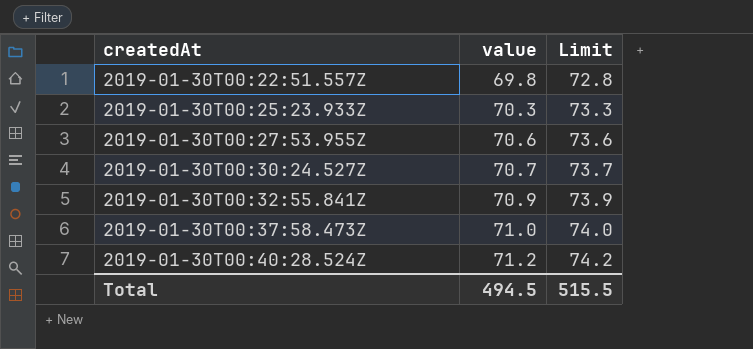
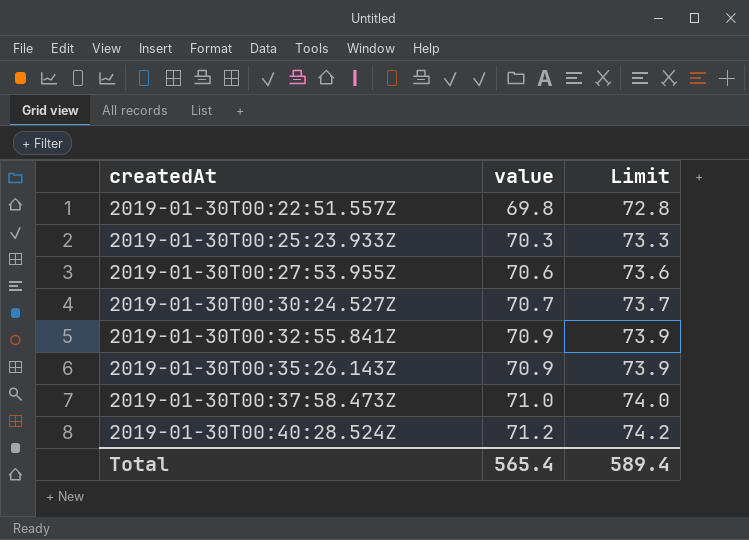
row 2019-01-30T00:35:26.143Z: none -> 70.9 | 73.9
Total | value: 494.5 -> 565.4
Total | Limit: 515.5 -> 589.4

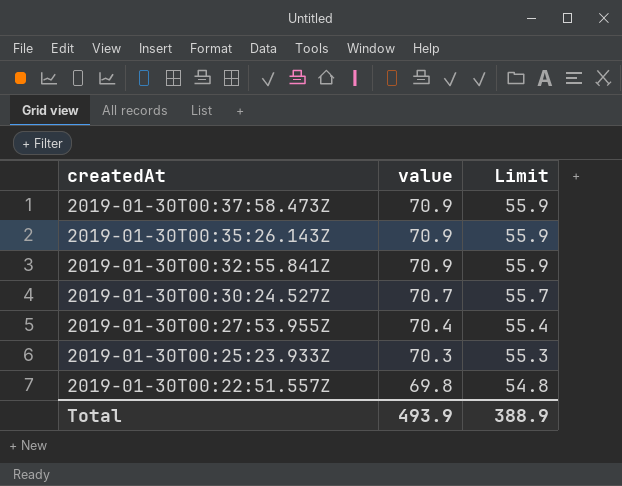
row order: createdAt ascending -> createdAt descending
column Limit | formula: [value] + 3 -> [value] - 15
row 2019-01-30T00:40:28.524Z: 71.2 | 74.2 -> none
2019-01-30T00:37:58.473Z | value: 71.0 -> 70.9
2019-01-30T00:27:53.955Z | value: 70.6 -> 70.4
Total | value: 565.4 -> 493.9
Total | Limit: 589.4 -> 388.9

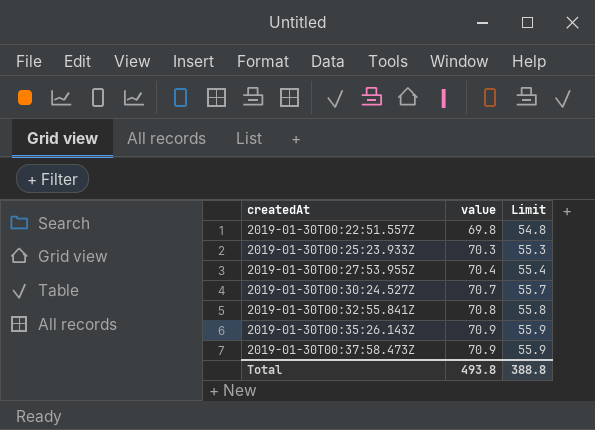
row order: createdAt descending -> createdAt ascending
2019-01-30T00:32:55.841Z | value: 70.9 -> 70.8
2019-01-30T00:32:55.841Z | Limit: 55.9 -> 55.8
Total | value: 493.9 -> 493.8
Total | Limit: 388.9 -> 388.8

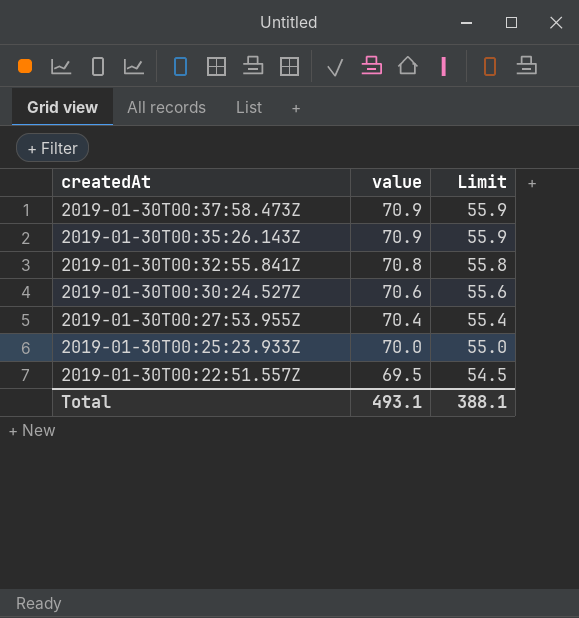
row order: createdAt ascending -> createdAt descending
2019-01-30T00:30:24.527Z | value: 70.7 -> 70.6
2019-01-30T00:30:24.527Z | Limit: 55.7 -> 55.6
2019-01-30T00:25:23.933Z | value: 70.3 -> 70.0
2019-01-30T00:25:23.933Z | Limit: 55.3 -> 55.0
2019-01-30T00:22:51.557Z | value: 69.8 -> 69.5
2019-01-30T00:22:51.557Z | Limit: 54.8 -> 54.5
Total | value: 493.8 -> 493.1
Total | Limit: 388.8 -> 388.1

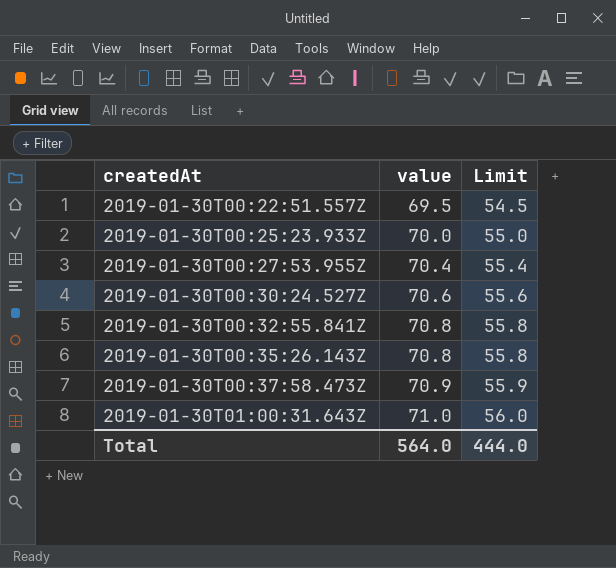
row order: createdAt descending -> createdAt ascending
2019-01-30T00:35:26.143Z | value: 70.9 -> 70.8
2019-01-30T00:35:26.143Z | Limit: 55.9 -> 55.8
row 2019-01-30T01:00:31.643Z: none -> 71.0 | 56.0
Total | value: 493.1 -> 564.0
Total | Limit: 388.1 -> 444.0

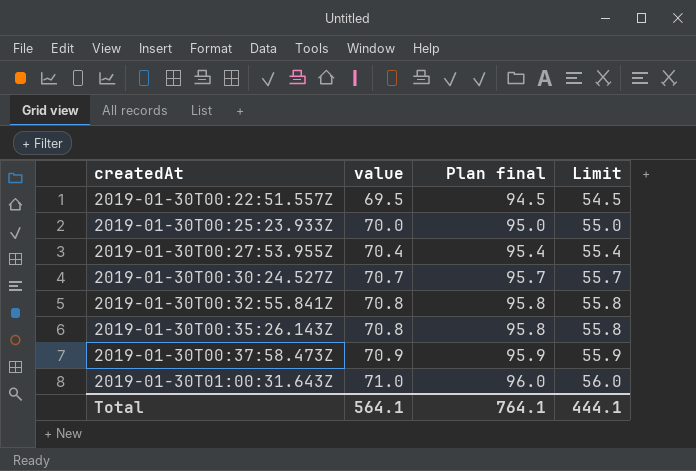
column Plan final | formula: none -> [value] + 25
2019-01-30T00:30:24.527Z | value: 70.6 -> 70.7
2019-01-30T00:30:24.527Z | Limit: 55.6 -> 55.7
Total | value: 564.0 -> 564.1
Total | Limit: 444.0 -> 444.1

